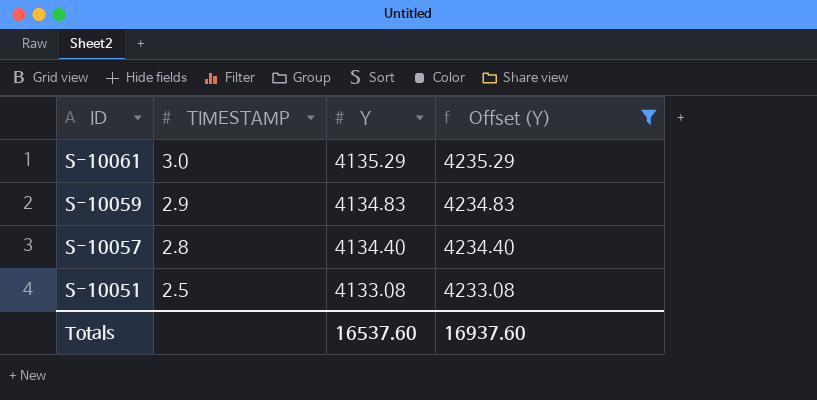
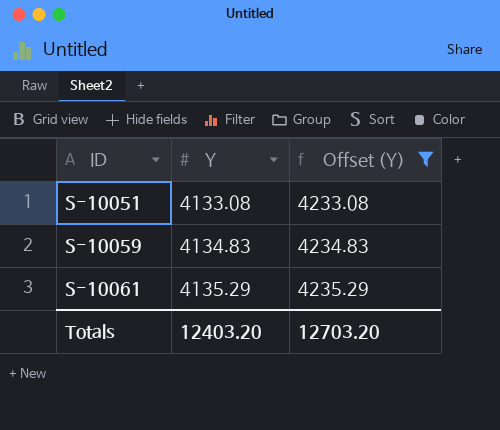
row order: ID descending -> ID ascending
column TIMESTAMP | position: 2 -> none
row S-10057: 2.8 | 4134.40 | 4234.40 -> none
Totals | Y: 16537.60 -> 12403.20
Totals | Offset (Y): 16937.60 -> 12703.20

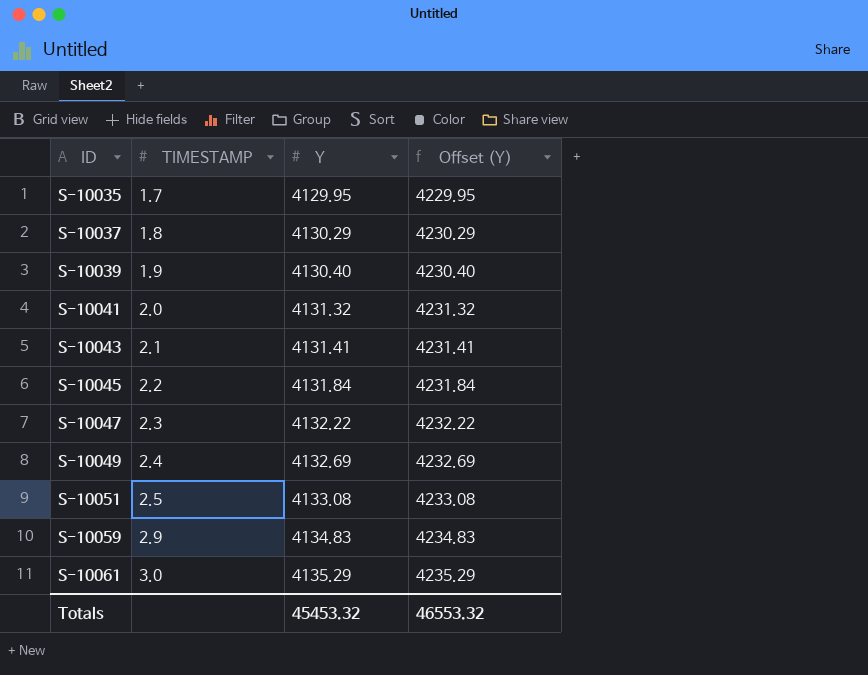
filter: Offset (Y) >= 4233.08 -> none
column TIMESTAMP | position: none -> 2
Totals | Y: 12403.20 -> 45453.32
Totals | Offset (Y): 12703.20 -> 46553.32

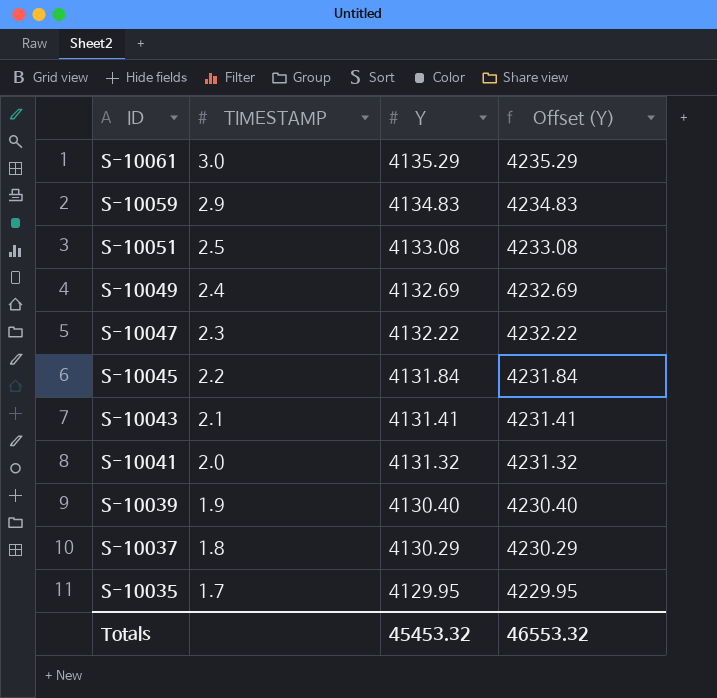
row order: ID ascending -> ID descending

